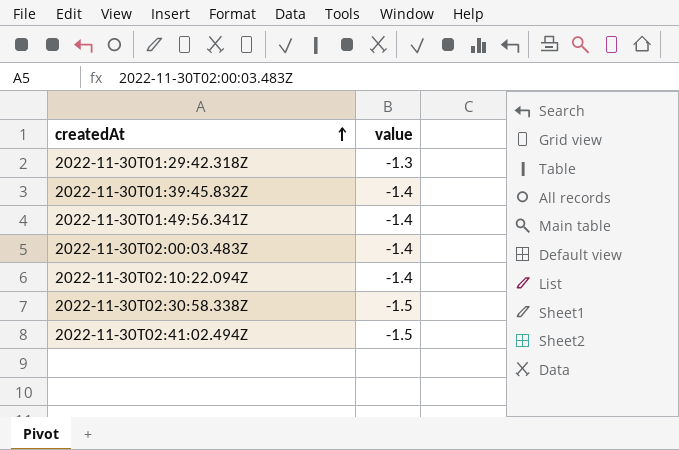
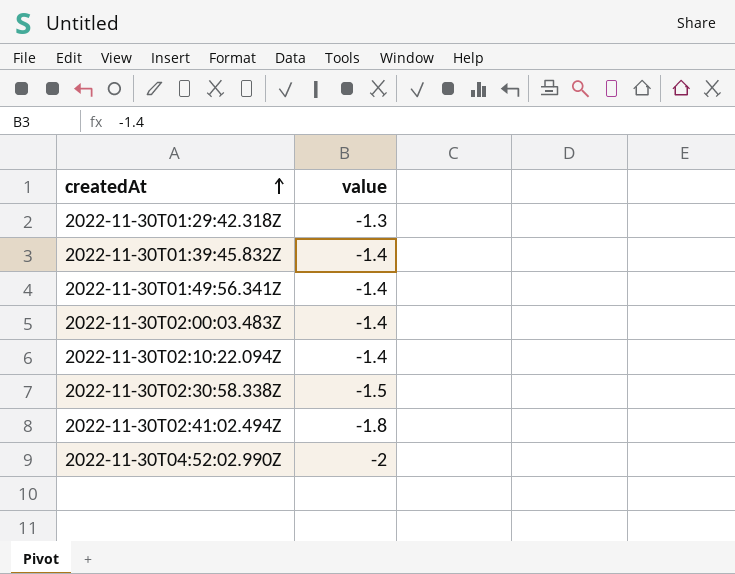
2022-11-30T02:41:02.494Z | value: -1.5 -> -1.8
row 2022-11-30T04:52:02.990Z: none -> -2

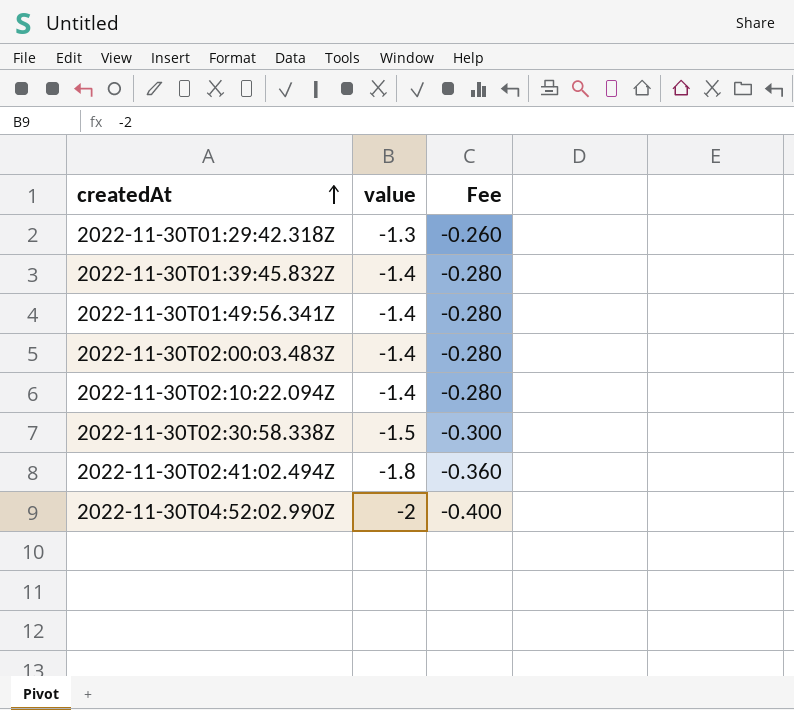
column Fee | formula: none -> [value] * 0.2

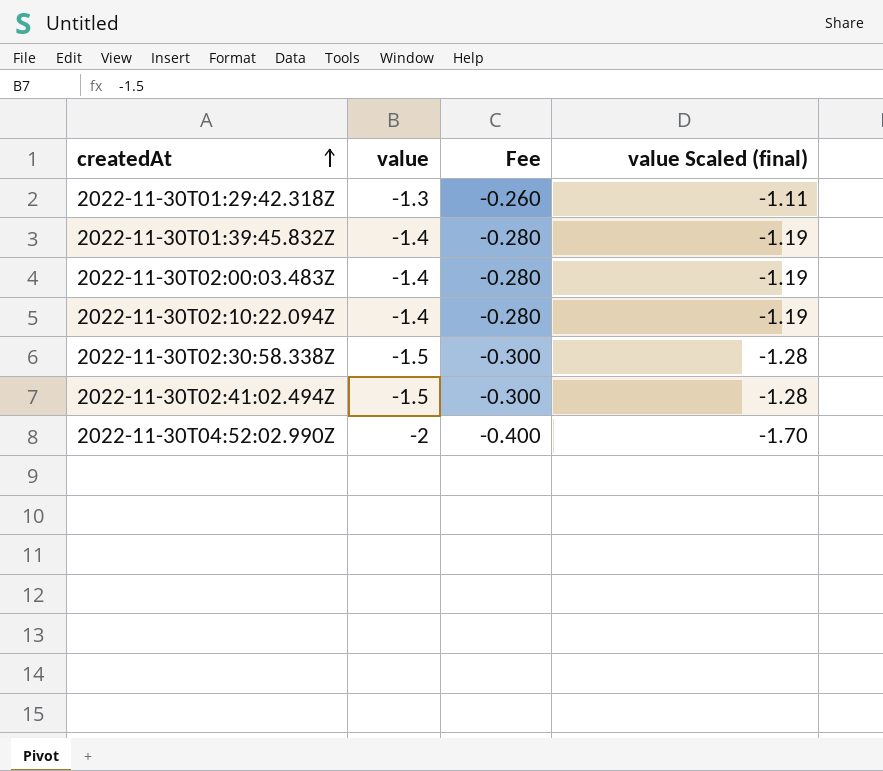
column value Scaled (final) | formula: none -> [value] * 0.85
row 2022-11-30T01:49:56.341Z: -1.4 | -0.280 -> none
2022-11-30T02:41:02.494Z | value: -1.8 -> -1.5
2022-11-30T02:41:02.494Z | Fee: -0.360 -> -0.300

